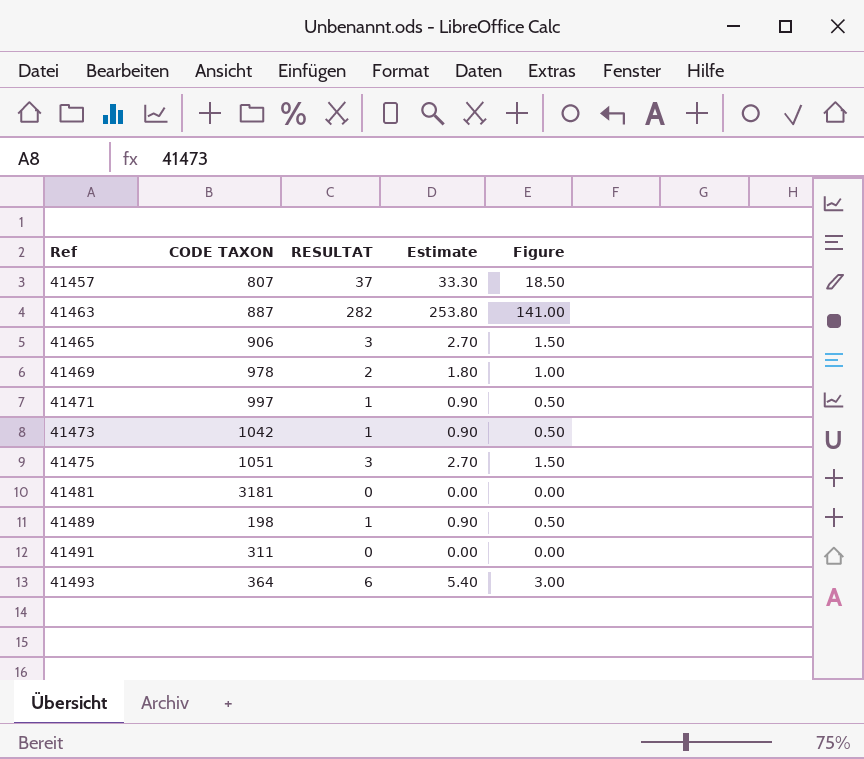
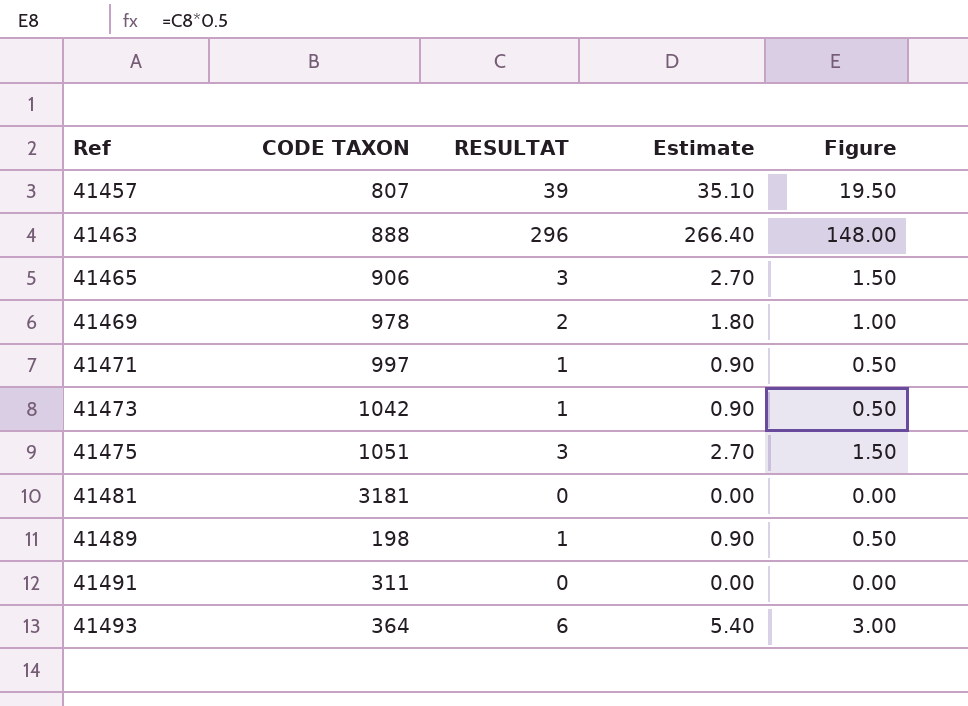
41457 | RESULTAT: 37 -> 39
41457 | Estimate: 33.30 -> 35.10
41457 | Figure: 18.50 -> 19.50
41463 | CODE TAXON: 887 -> 888
41463 | RESULTAT: 282 -> 296
41463 | Estimate: 253.80 -> 266.40
41463 | Figure: 141.00 -> 148.00

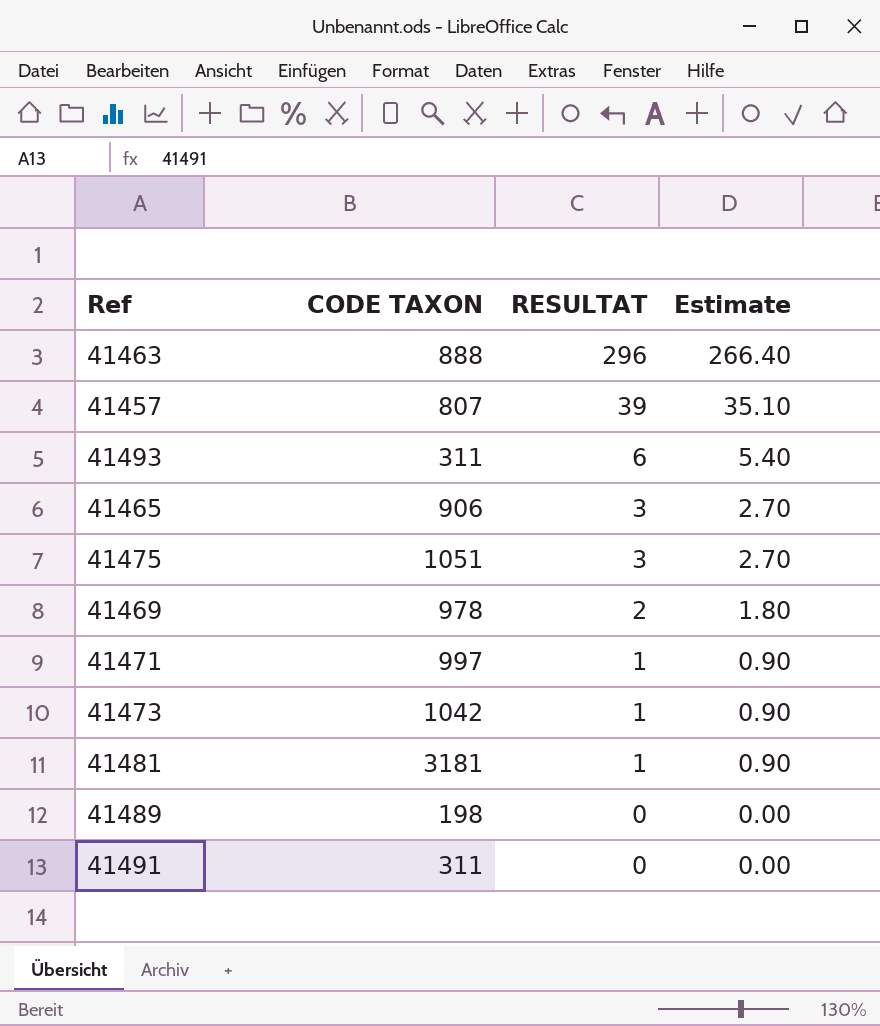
row order: Ref ascending -> RESULTAT descending
column Figure | formula: [RESULTAT] * 0.5 -> none
41493 | CODE TAXON: 364 -> 311
41481 | RESULTAT: 0 -> 1
41481 | Estimate: 0.00 -> 0.90
41489 | RESULTAT: 1 -> 0
41489 | Estimate: 0.90 -> 0.00

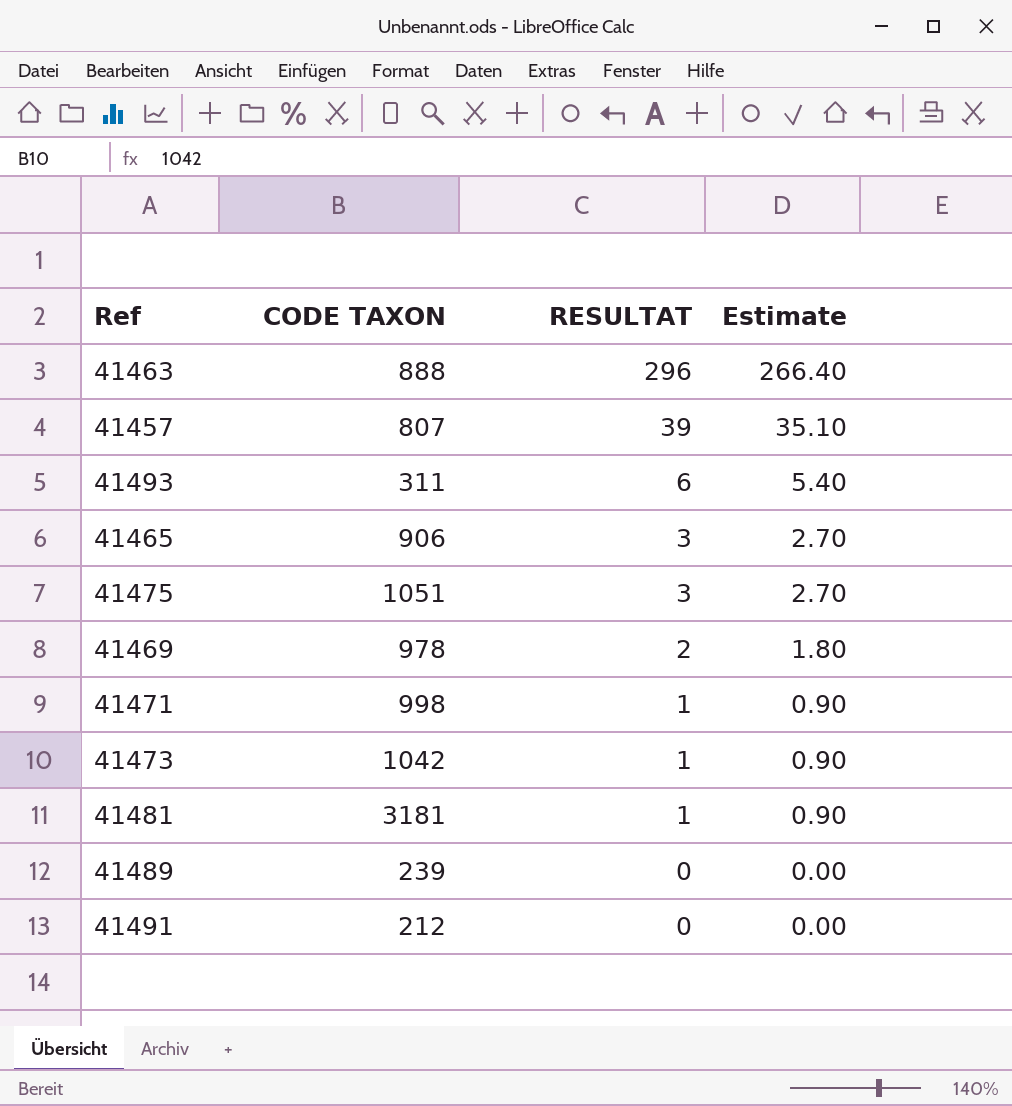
41471 | CODE TAXON: 997 -> 998
41489 | CODE TAXON: 198 -> 239
41491 | CODE TAXON: 311 -> 212

